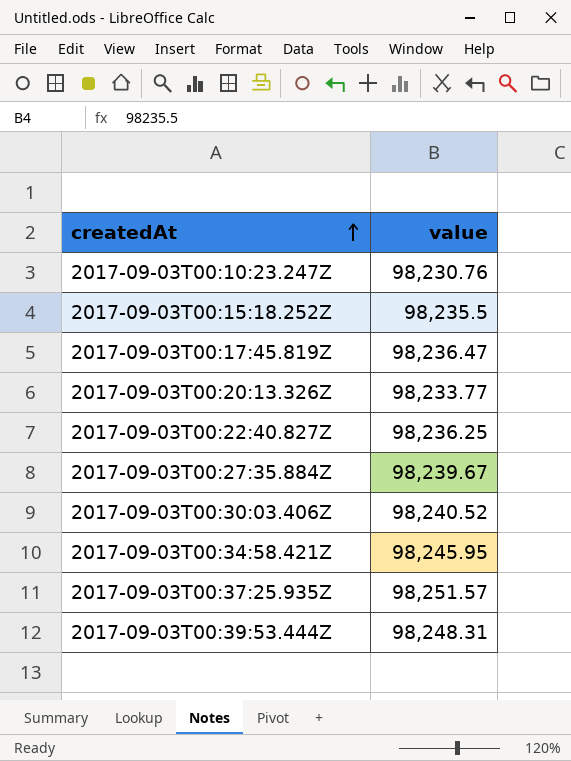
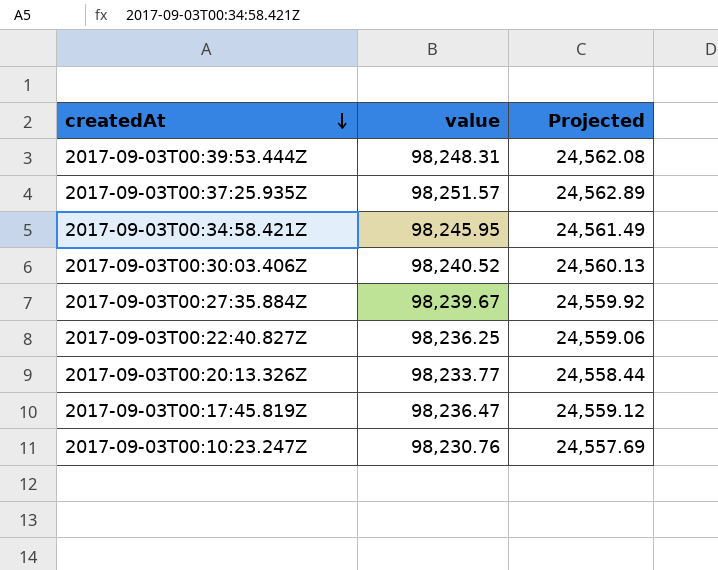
row order: createdAt ascending -> createdAt descending
column Projected | formula: none -> [value] * 0.25
row 2017-09-03T00:15:18.252Z: 98,235.5 -> none

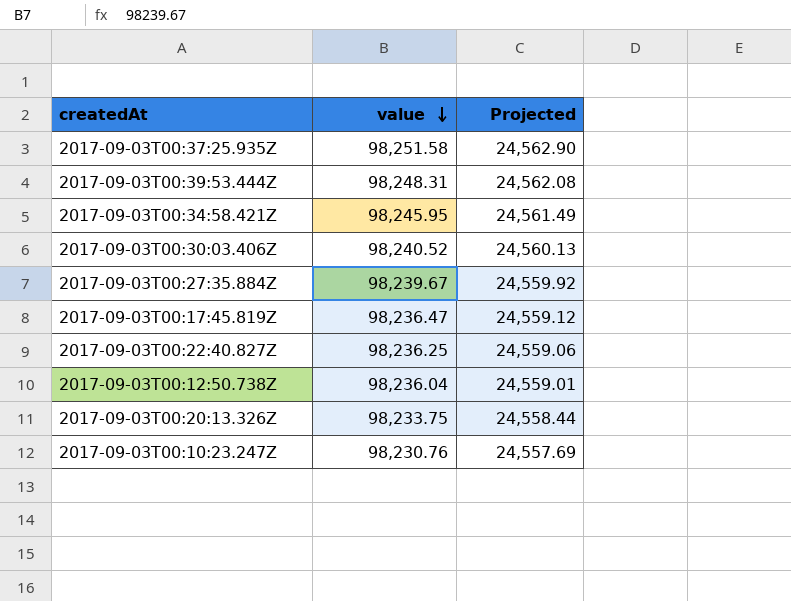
row order: createdAt descending -> value descending
2017-09-03T00:37:25.935Z | value: 98,251.57 -> 98,251.58
2017-09-03T00:37:25.935Z | Projected: 24,562.89 -> 24,562.90
row 2017-09-03T00:12:50.738Z: none -> 98,236.04 | 24,559.01
2017-09-03T00:20:13.326Z | value: 98,233.77 -> 98,233.75

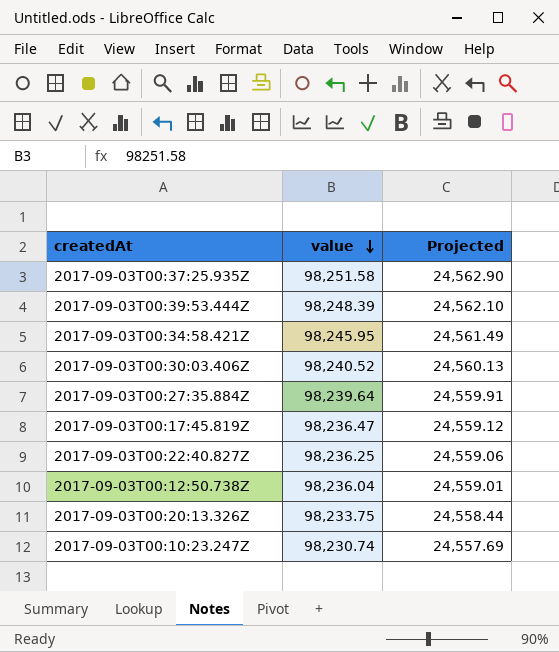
2017-09-03T00:39:53.444Z | value: 98,248.31 -> 98,248.39
2017-09-03T00:39:53.444Z | Projected: 24,562.08 -> 24,562.10
2017-09-03T00:27:35.884Z | value: 98,239.67 -> 98,239.64
2017-09-03T00:27:35.884Z | Projected: 24,559.92 -> 24,559.91
2017-09-03T00:10:23.247Z | value: 98,230.76 -> 98,230.74

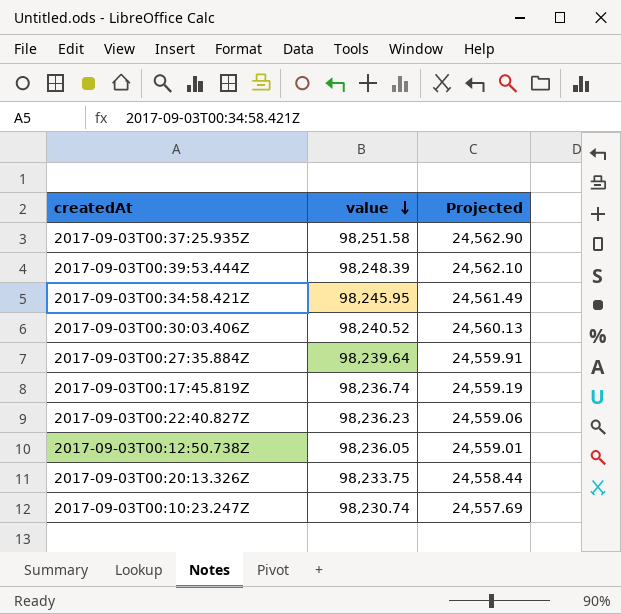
2017-09-03T00:17:45.819Z | value: 98,236.47 -> 98,236.74
2017-09-03T00:17:45.819Z | Projected: 24,559.12 -> 24,559.19
2017-09-03T00:22:40.827Z | value: 98,236.25 -> 98,236.23
2017-09-03T00:12:50.738Z | value: 98,236.04 -> 98,236.05

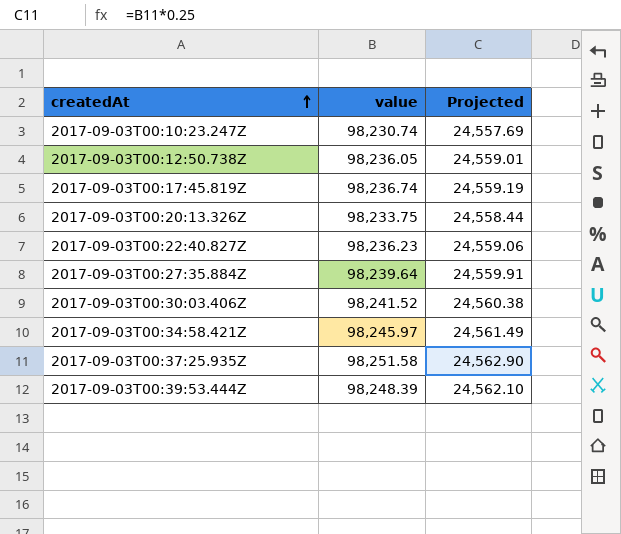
row order: value descending -> createdAt ascending
2017-09-03T00:30:03.406Z | value: 98,240.52 -> 98,241.52
2017-09-03T00:30:03.406Z | Projected: 24,560.13 -> 24,560.38
2017-09-03T00:34:58.421Z | value: 98,245.95 -> 98,245.97

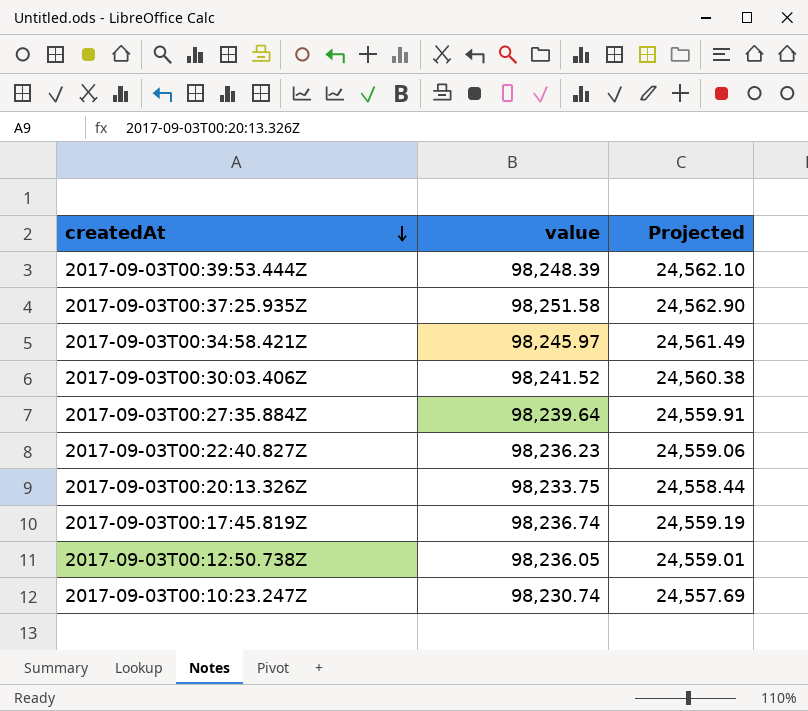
row order: createdAt ascending -> createdAt descending

